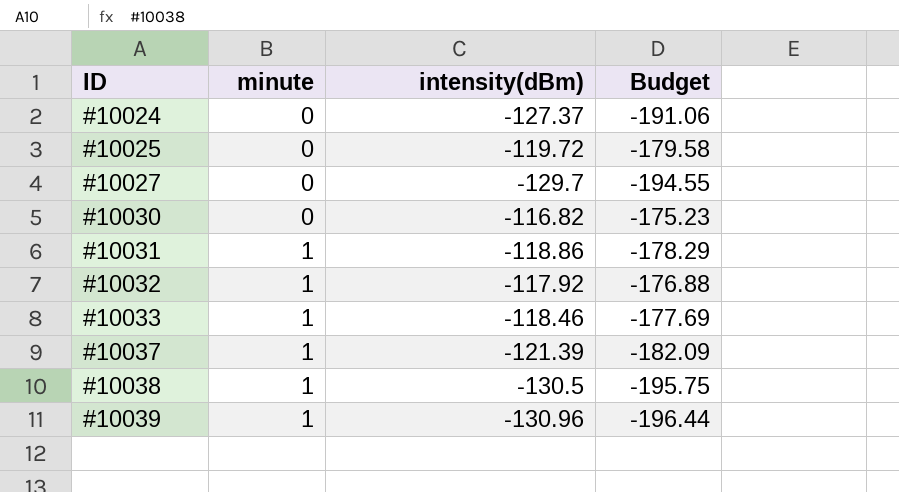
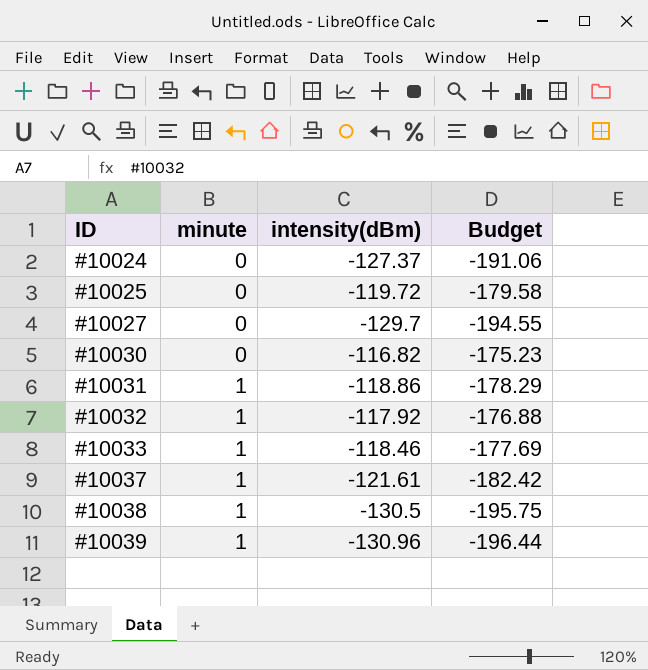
#10037 | intensity(dBm): -121.39 -> -121.61
#10037 | Budget: -182.09 -> -182.42

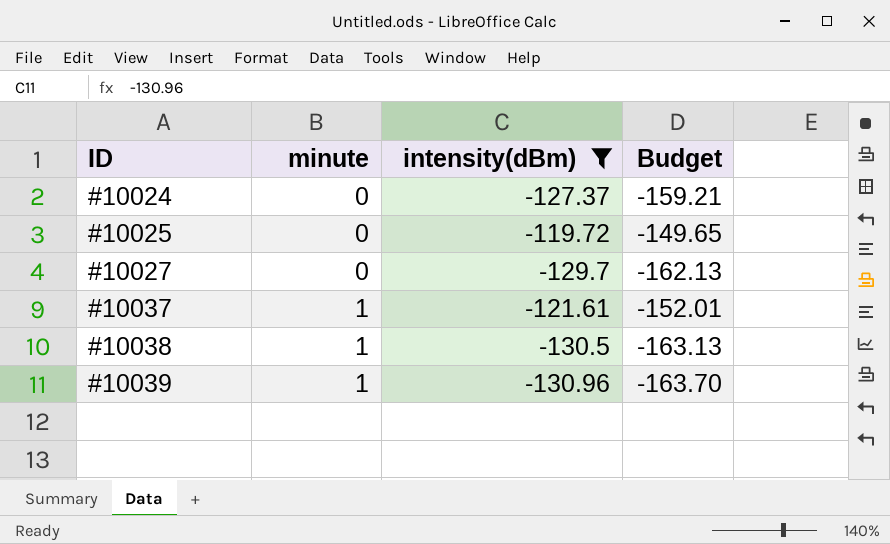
filter: none -> intensity(dBm) <= -119.72
column Budget | formula: [intensity(dBm)] * 1.5 -> [intensity(dBm)] * 1.25

